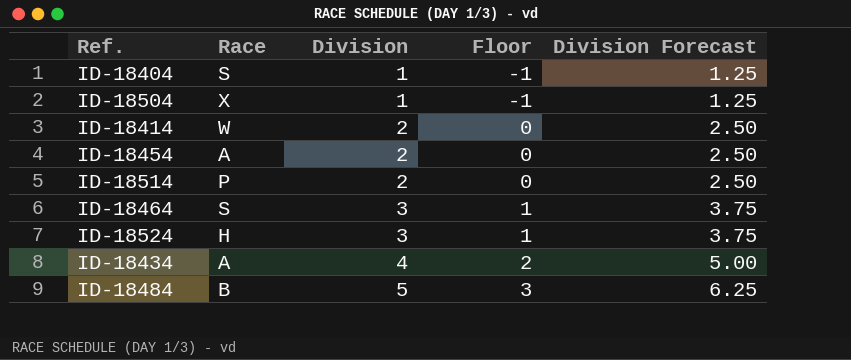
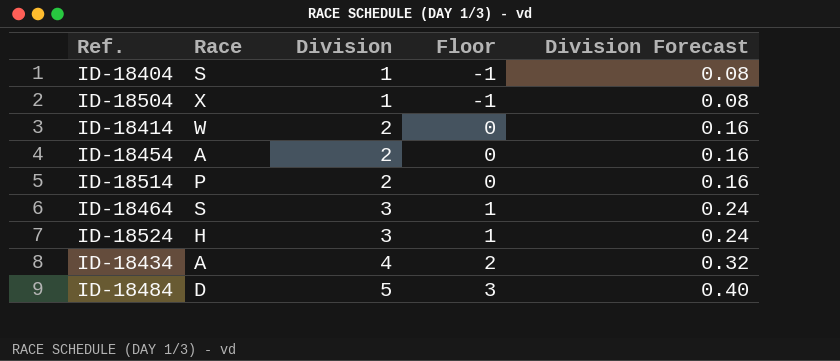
column Division Forecast | formula: [Division] * 1.25 -> [Division] * 0.08
ID-18484 | Race: B -> D

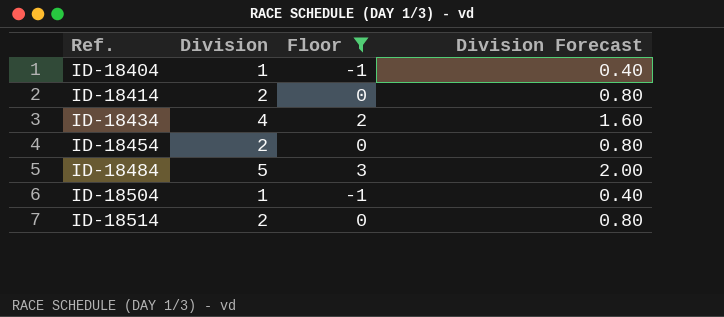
filter: none -> Floor != 1
row order: Division ascending -> Ref. ascending
column Race | position: 2 -> none
column Division Forecast | formula: [Division] * 0.08 -> [Division] * 0.4

